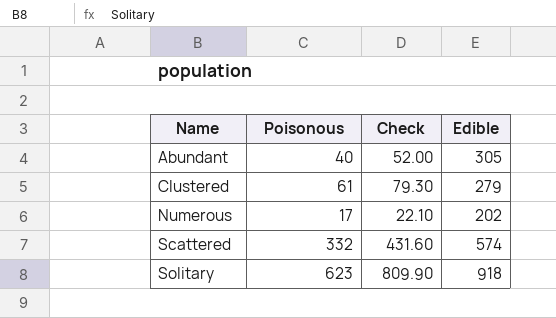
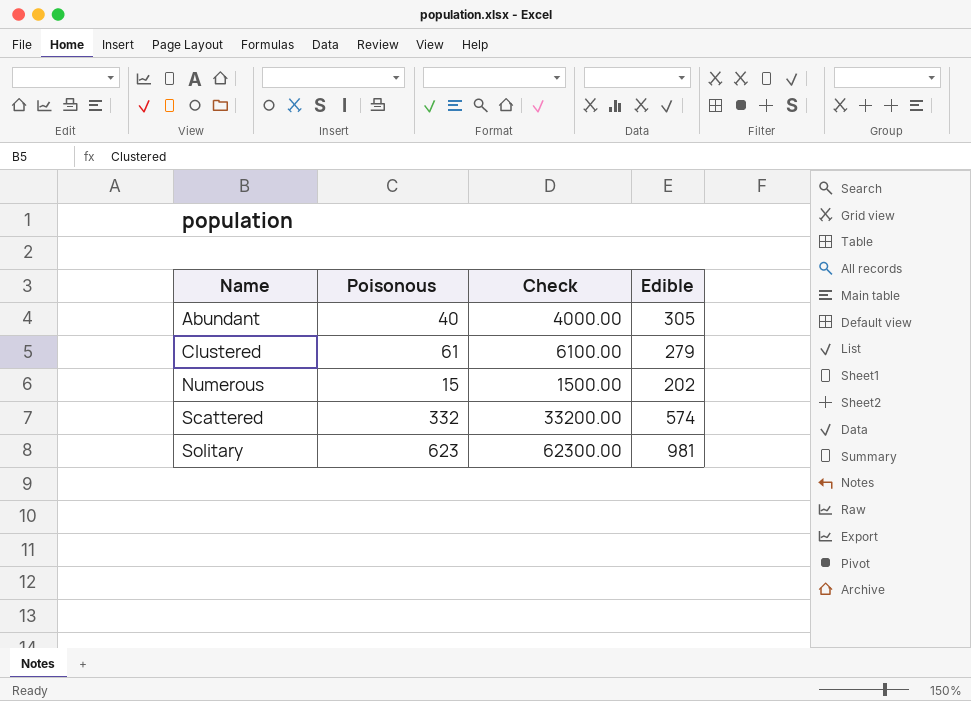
column Check | formula: [Poisonous] * 1.3 -> [Poisonous] * 100
Numerous | Poisonous: 17 -> 15
Solitary | Edible: 918 -> 981

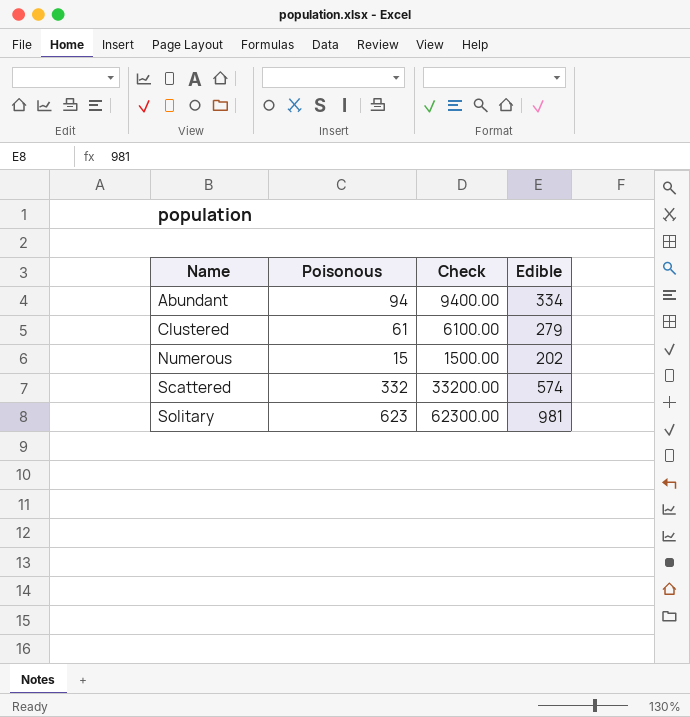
Abundant | Poisonous: 40 -> 94
Abundant | Check: 4000.00 -> 9400.00
Abundant | Edible: 305 -> 334

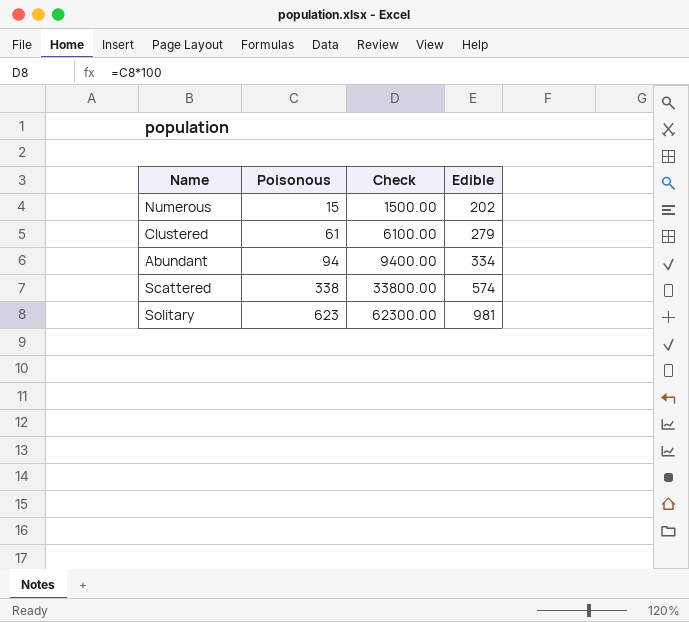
row order: Name ascending -> Poisonous ascending
Scattered | Poisonous: 332 -> 338
Scattered | Check: 33200.00 -> 33800.00

